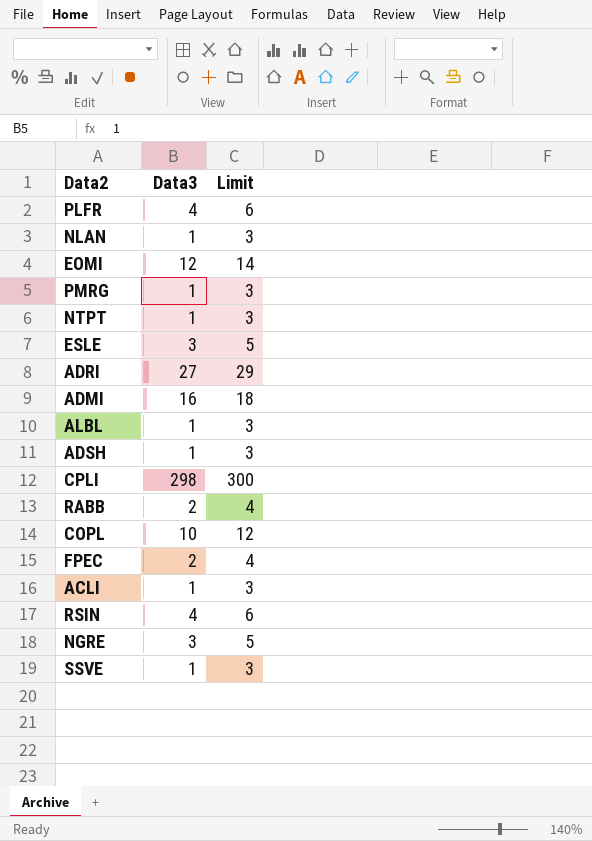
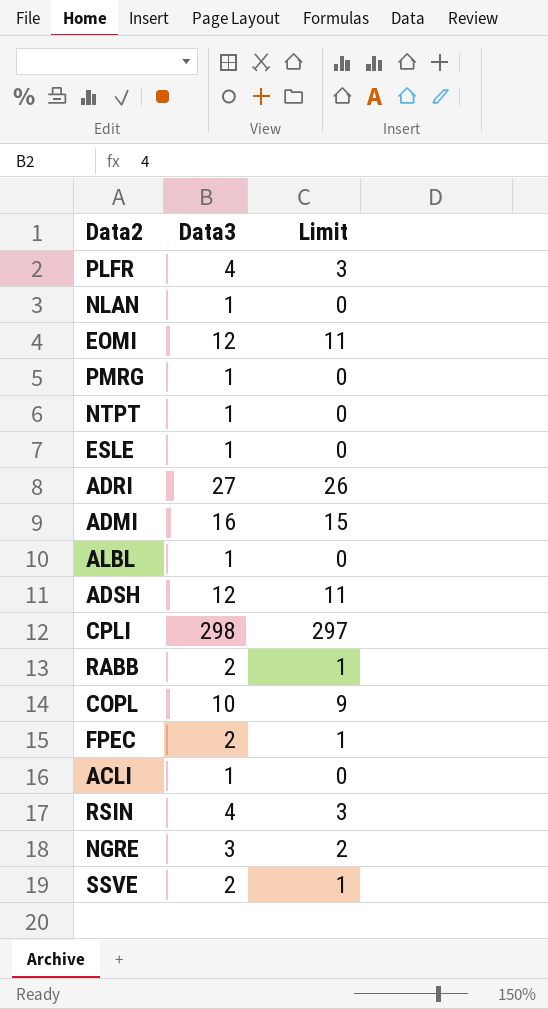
column Limit | formula: [Data3] + 2 -> [Data3] - 1
ESLE | Data3: 3 -> 1
ADSH | Data3: 1 -> 12
SSVE | Data3: 1 -> 2

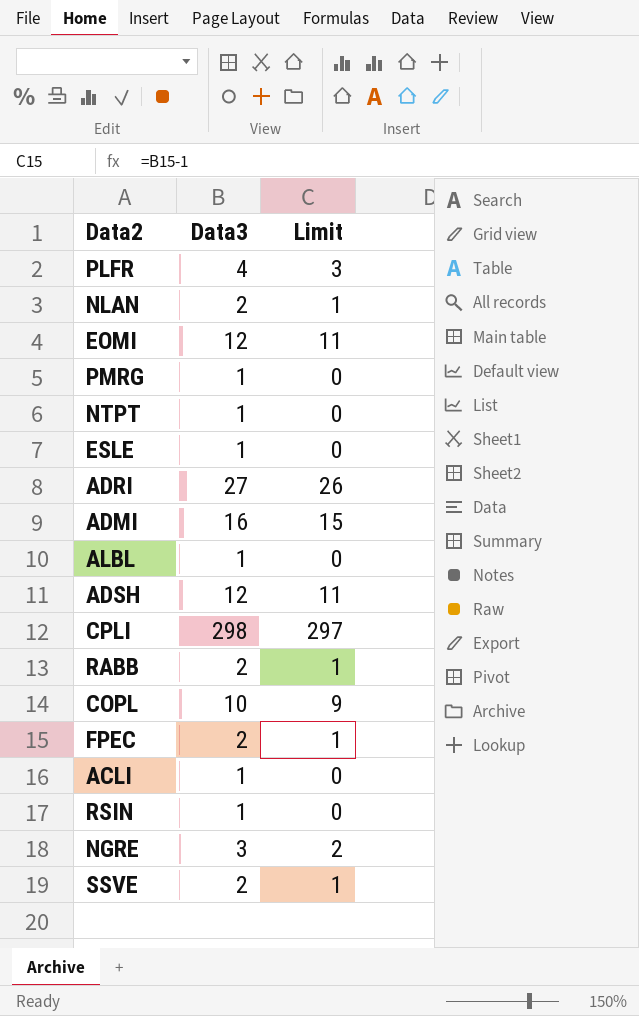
NLAN | Data3: 1 -> 2
NLAN | Limit: 0 -> 1
RSIN | Data3: 4 -> 1
RSIN | Limit: 3 -> 0

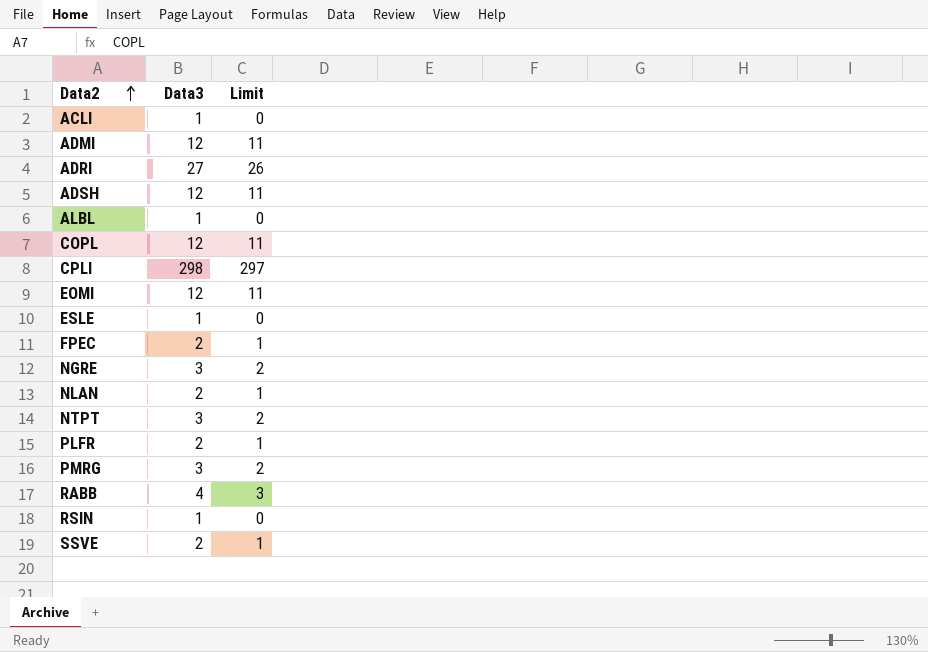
row order: none -> Data2 ascending
ADMI | Data3: 16 -> 12
ADMI | Limit: 15 -> 11
COPL | Data3: 10 -> 12
COPL | Limit: 9 -> 11
NTPT | Data3: 1 -> 3
NTPT | Limit: 0 -> 2
PLFR | Data3: 4 -> 2
PLFR | Limit: 3 -> 1
PMRG | Data3: 1 -> 3
PMRG | Limit: 0 -> 2
RABB | Data3: 2 -> 4
RABB | Limit: 1 -> 3

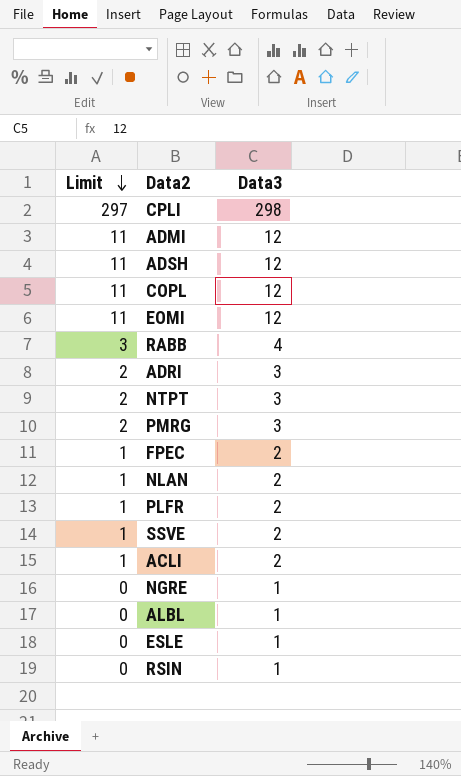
row order: Data2 ascending -> Limit descending
column Limit | position: 3 -> 1
ADRI | Limit: 26 -> 2
ADRI | Data3: 27 -> 3
ACLI | Limit: 0 -> 1
ACLI | Data3: 1 -> 2
NGRE | Limit: 2 -> 0
NGRE | Data3: 3 -> 1

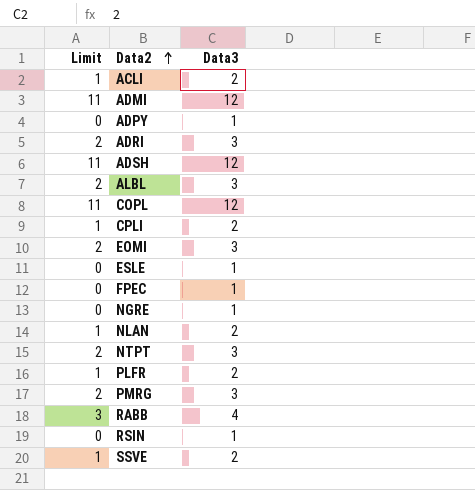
row order: Limit descending -> Data2 ascending
row ADPY: none -> 0 | 1
ALBL | Limit: 0 -> 2
ALBL | Data3: 1 -> 3
CPLI | Limit: 297 -> 1
CPLI | Data3: 298 -> 2
EOMI | Limit: 11 -> 2
EOMI | Data3: 12 -> 3
FPEC | Limit: 1 -> 0
FPEC | Data3: 2 -> 1

